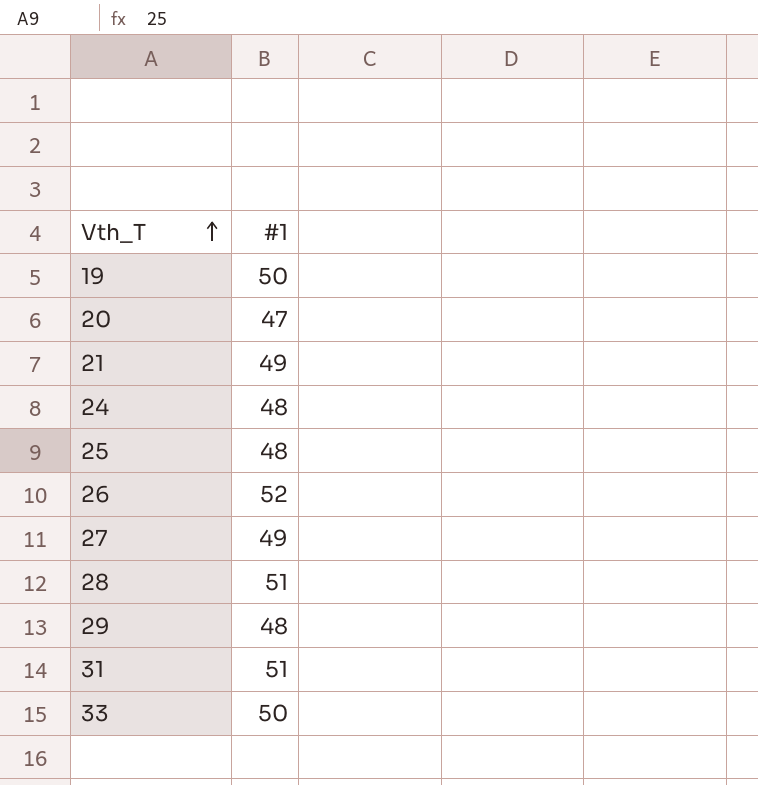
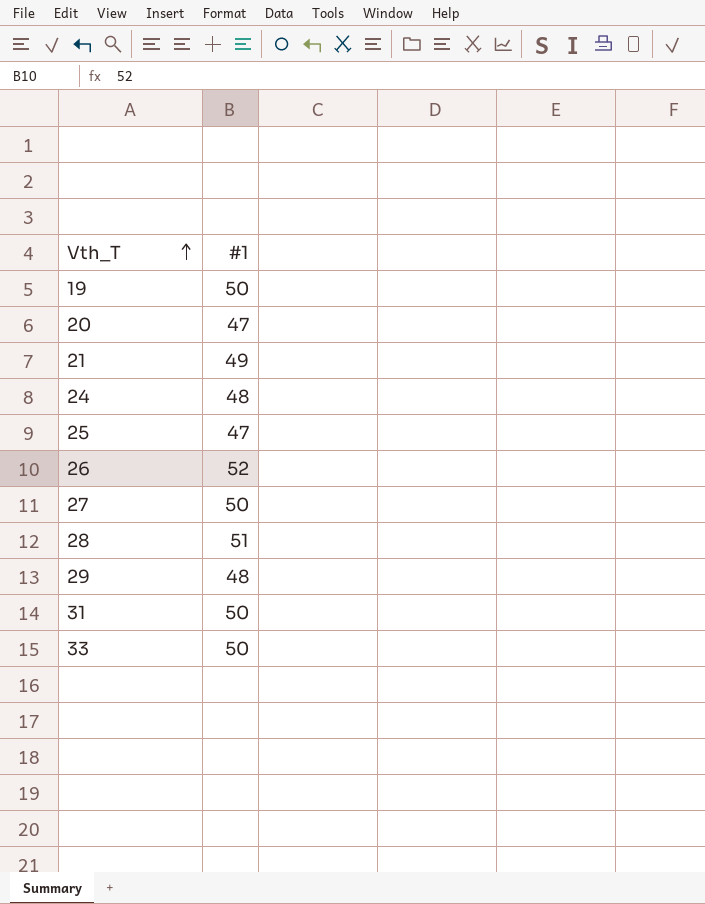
25 | #1: 48 -> 47
27 | #1: 49 -> 50
31 | #1: 51 -> 50

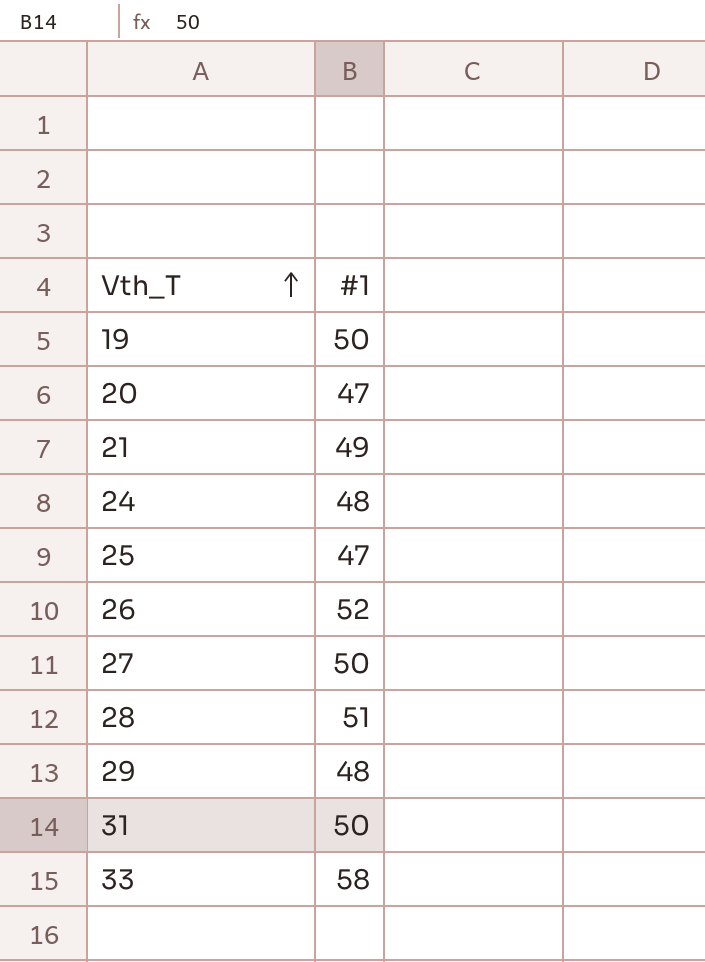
33 | #1: 50 -> 58

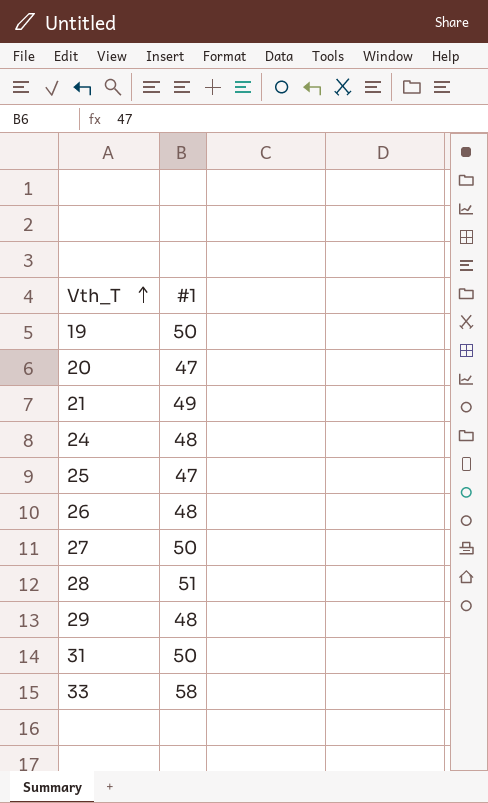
26 | #1: 52 -> 48

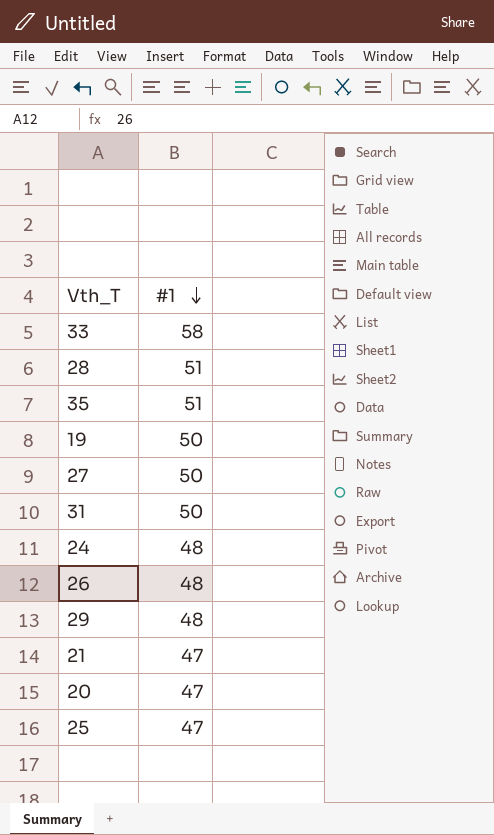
row order: Vth_T ascending -> #1 descending
row 35: none -> 51
21 | #1: 49 -> 47

